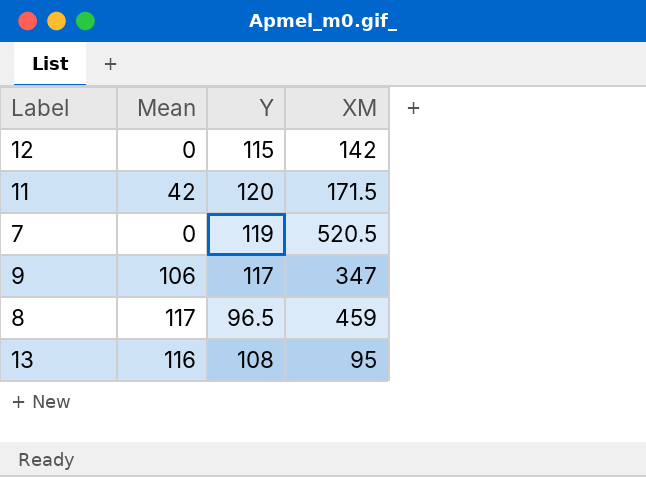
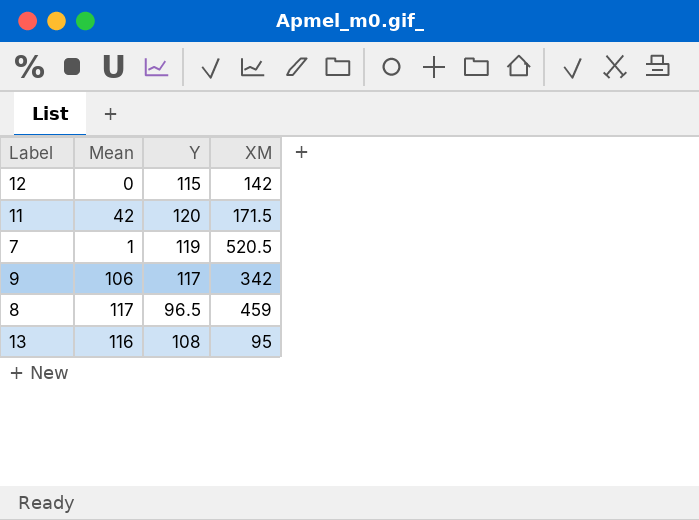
7 | Mean: 0 -> 1
9 | XM: 347 -> 342

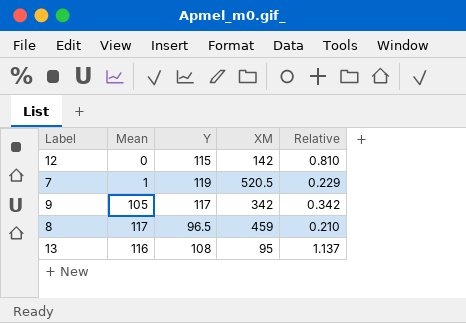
column Relative | formula: none -> [Y] / [XM]
row 11: 42 | 120 | 171.5 -> none
9 | Mean: 106 -> 105

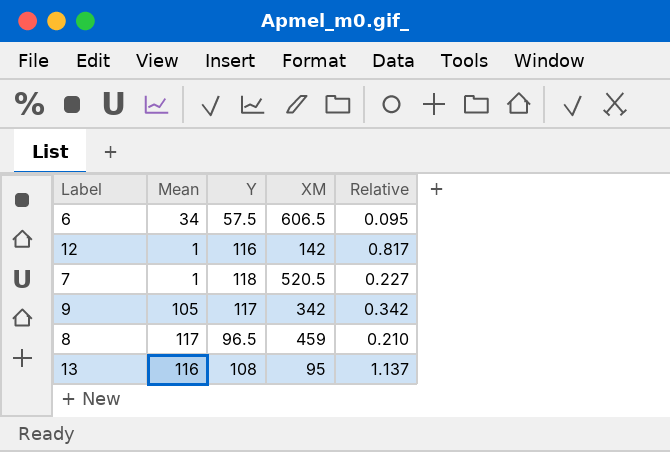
row 6: none -> 34 | 57.5 | 606.5 | 0.095
12 | Mean: 0 -> 1
12 | Y: 115 -> 116
12 | Relative: 0.810 -> 0.817
7 | Y: 119 -> 118
7 | Relative: 0.229 -> 0.227

